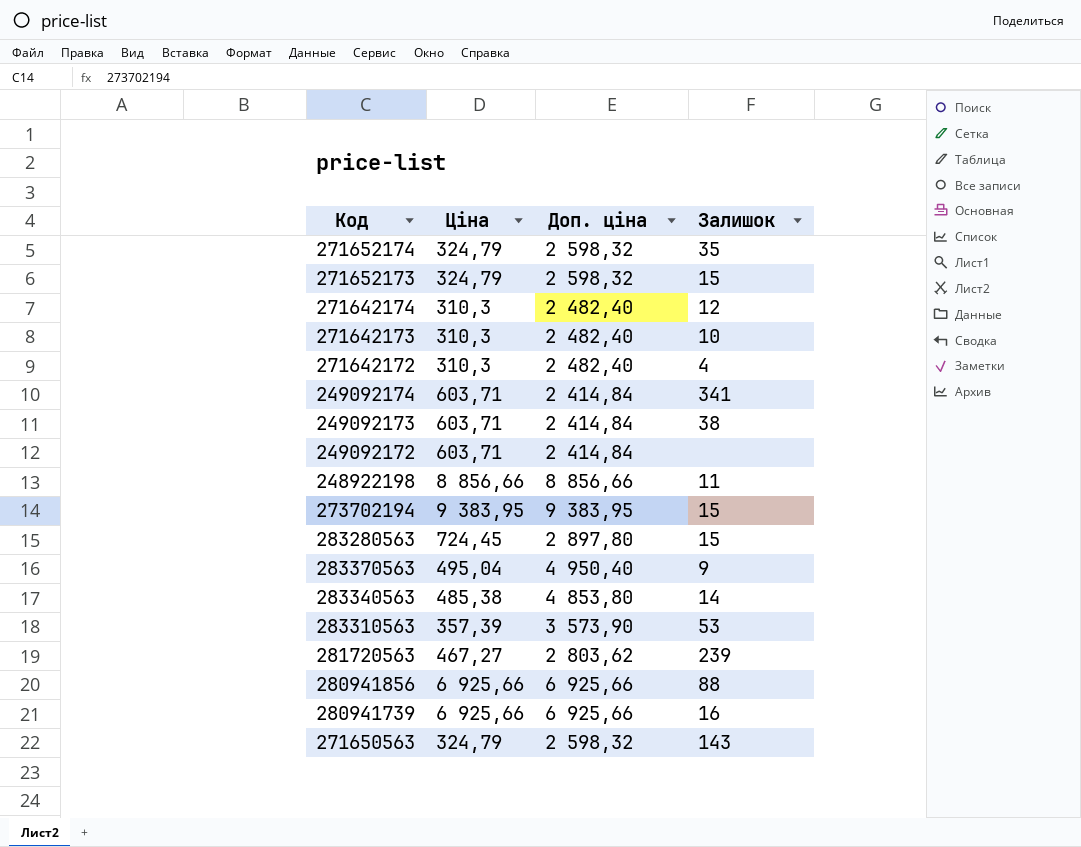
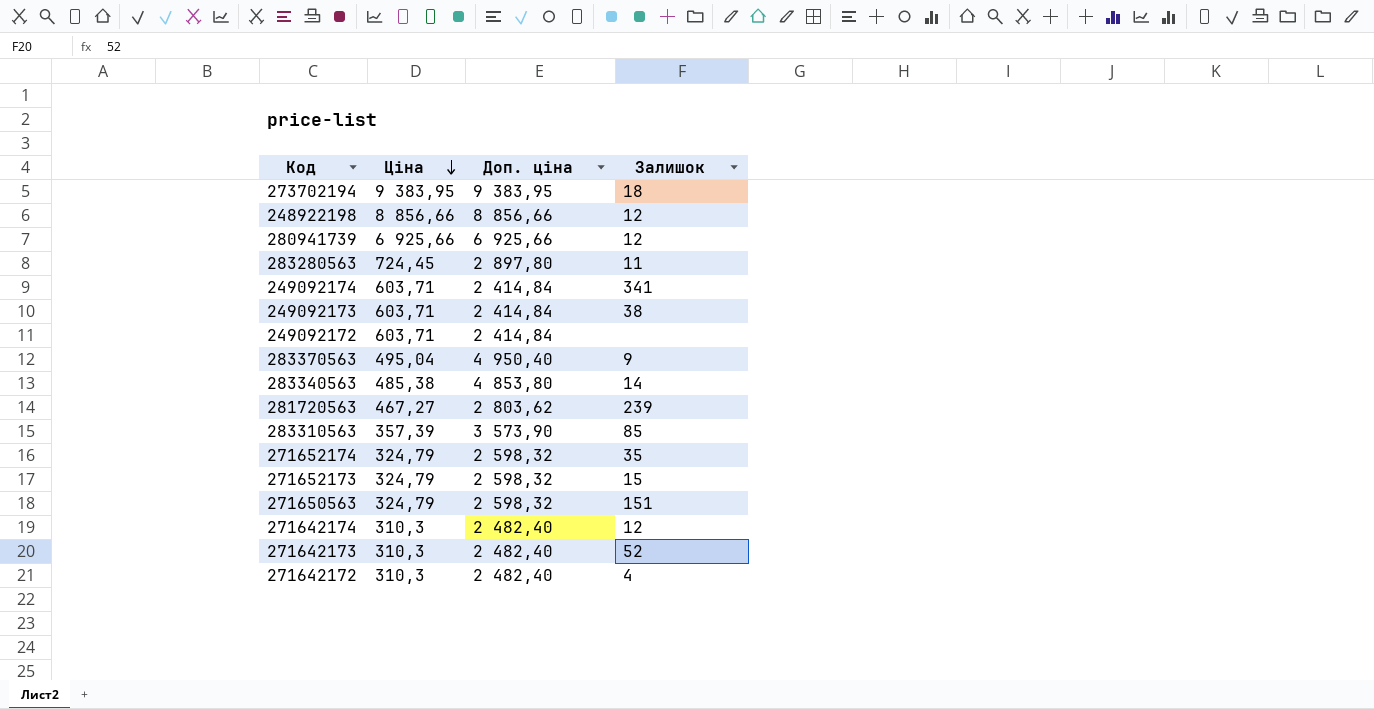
row order: none -> Ціна descending
row 280941856: 6 925,66 | 6 925,66 | 88 -> none
273702194 | Залишок: 15 -> 18
248922198 | Залишок: 11 -> 12
280941739 | Залишок: 16 -> 12
283280563 | Залишок: 15 -> 11
283310563 | Залишок: 53 -> 85
271650563 | Залишок: 143 -> 151
271642173 | Залишок: 10 -> 52

